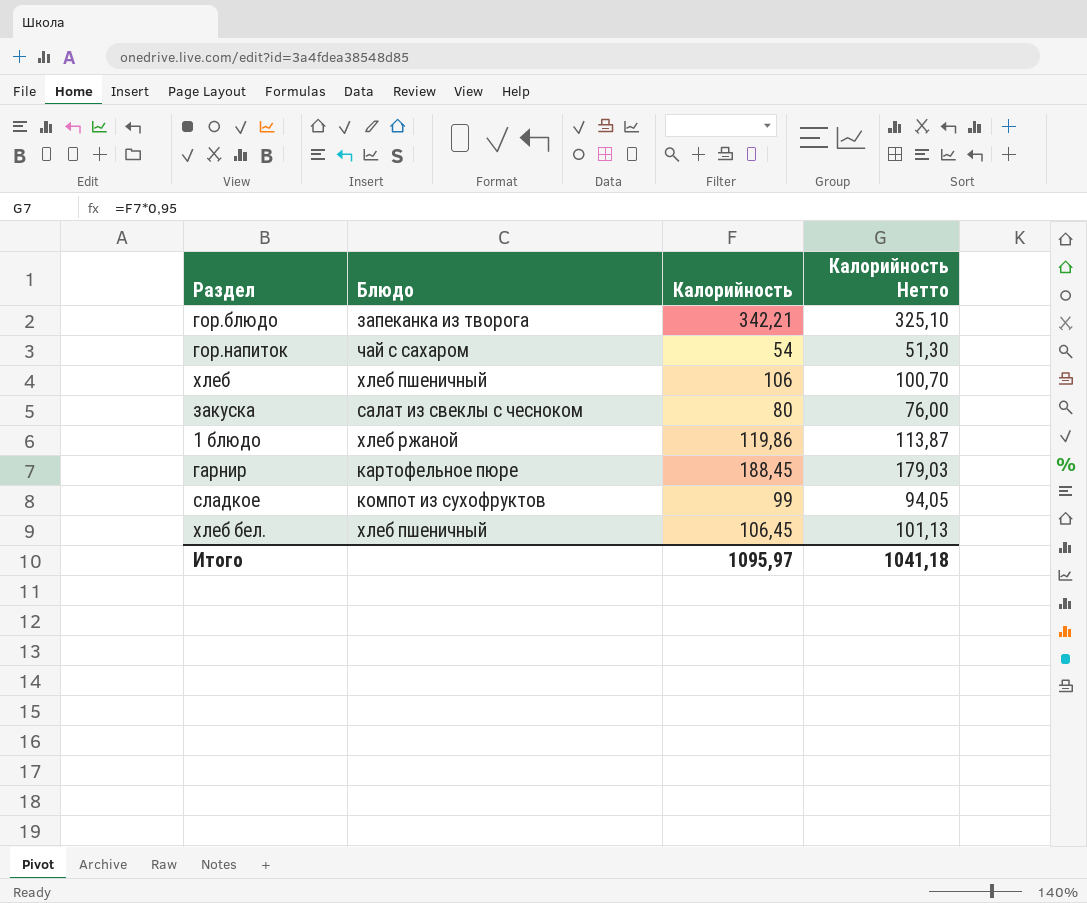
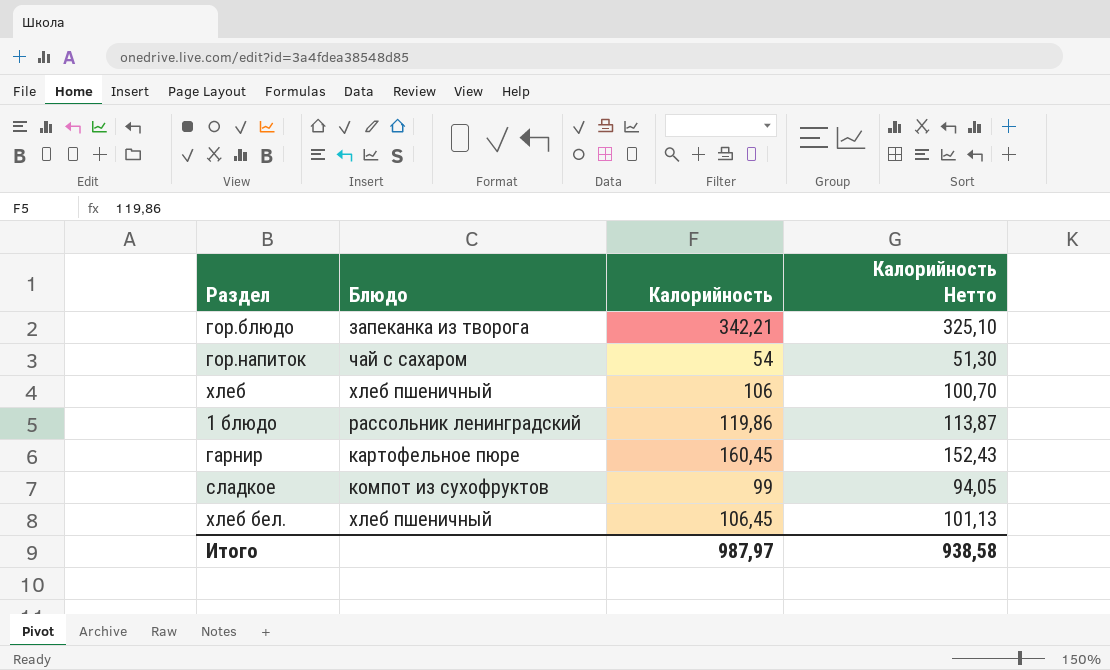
row закуска: салат из свеклы с чесноком | 80 | 76,00 -> none
1 блюдо | Блюдо: хлеб ржаной -> рассольник ленинградский
гарнир | Калорийность: 188,45 -> 160,45
гарнир | Калорийность Нетто: 179,03 -> 152,43
Итого | Калорийность: 1095,97 -> 987,97
Итого | Калорийность Нетто: 1041,18 -> 938,58

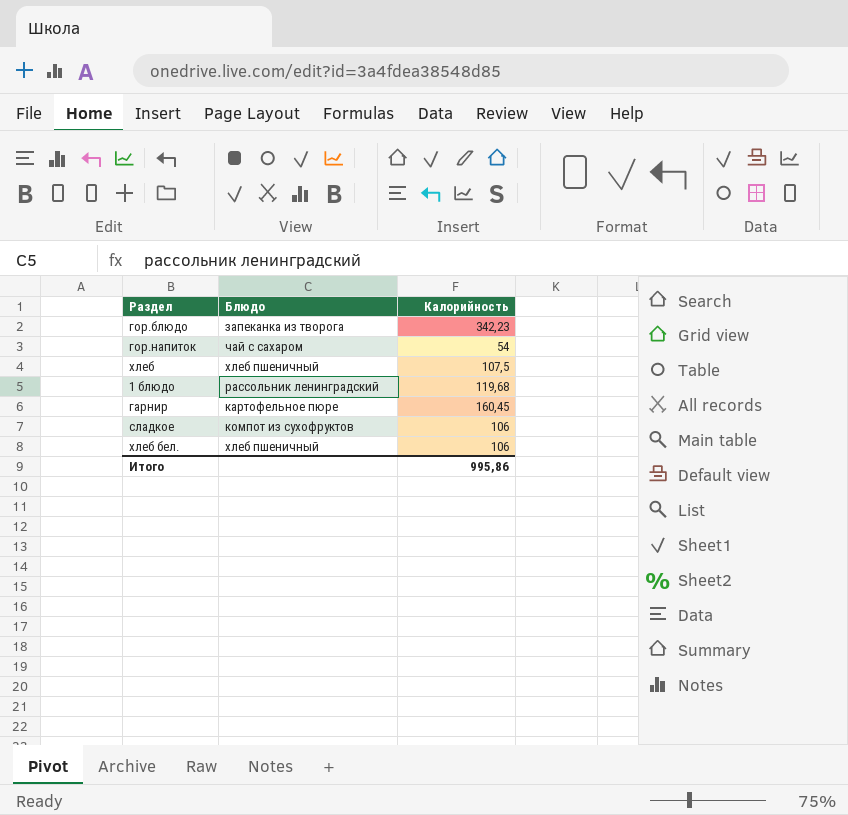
column Калорийность Нетто | formula: [Калорийность] * 0,95 -> none
гор.блюдо | Калорийность: 342,21 -> 342,23
хлеб | Калорийность: 106 -> 107,5
1 блюдо | Калорийность: 119,86 -> 119,68
сладкое | Калорийность: 99 -> 106
хлеб бел. | Калорийность: 106,45 -> 106
Итого | Калорийность: 987,97 -> 995,86

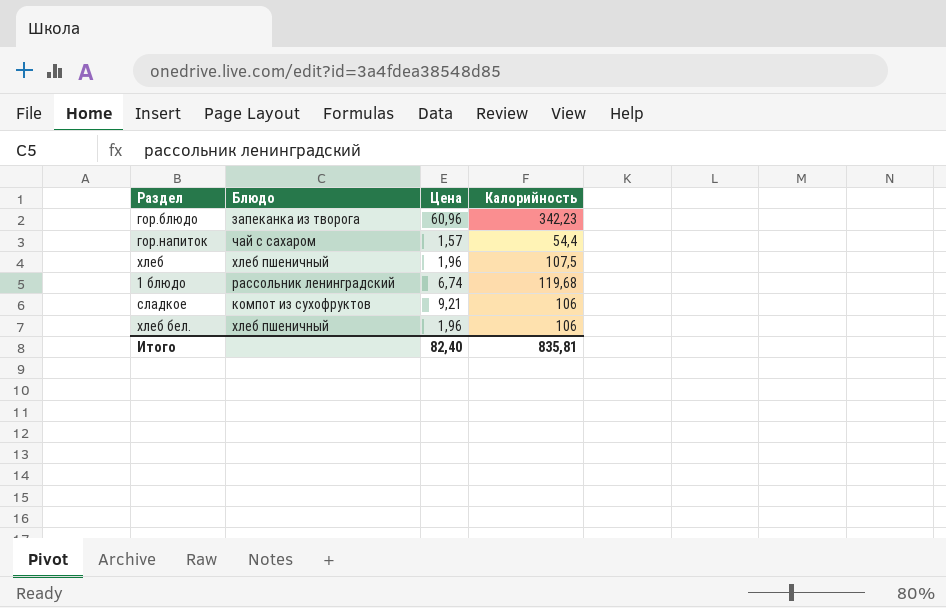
column Цена | position: none -> 3
row гарнир: картофельное пюре | 160,45 -> none
гор.напиток | Калорийность: 54 -> 54,4
Итого | Калорийность: 995,86 -> 835,81

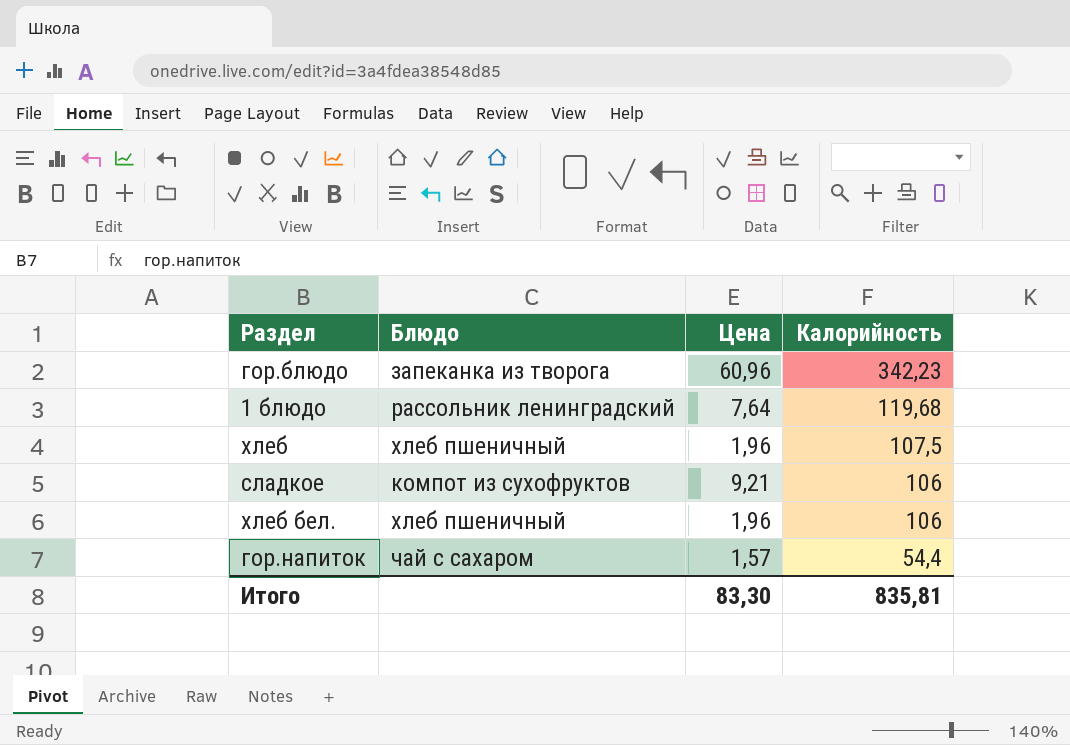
row order: none -> Калорийность descending
1 блюдо | Цена: 6,74 -> 7,64
Итого | Цена: 82,40 -> 83,30

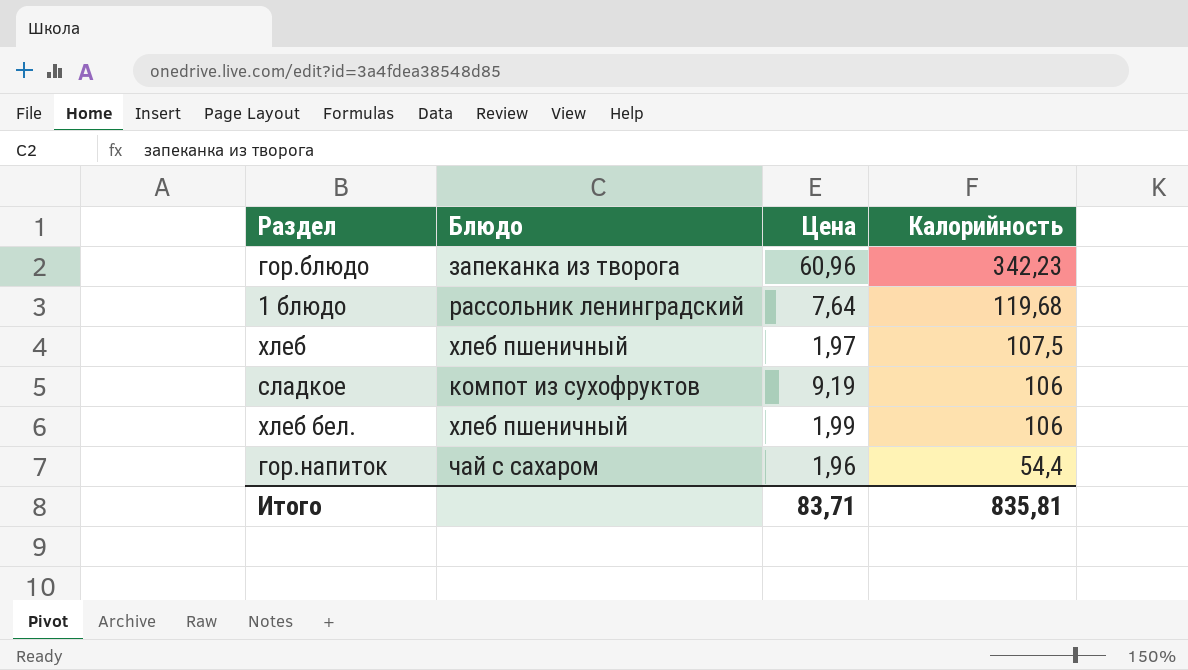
хлеб | Цена: 1,96 -> 1,97
сладкое | Цена: 9,21 -> 9,19
хлеб бел. | Цена: 1,96 -> 1,99
гор.напиток | Цена: 1,57 -> 1,96
Итого | Цена: 83,30 -> 83,71

